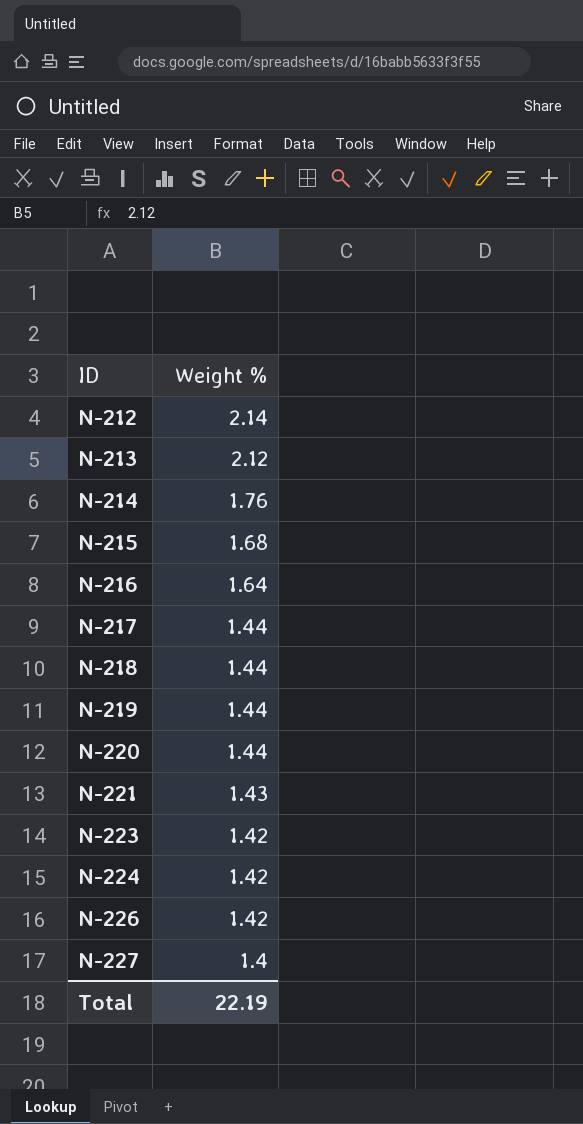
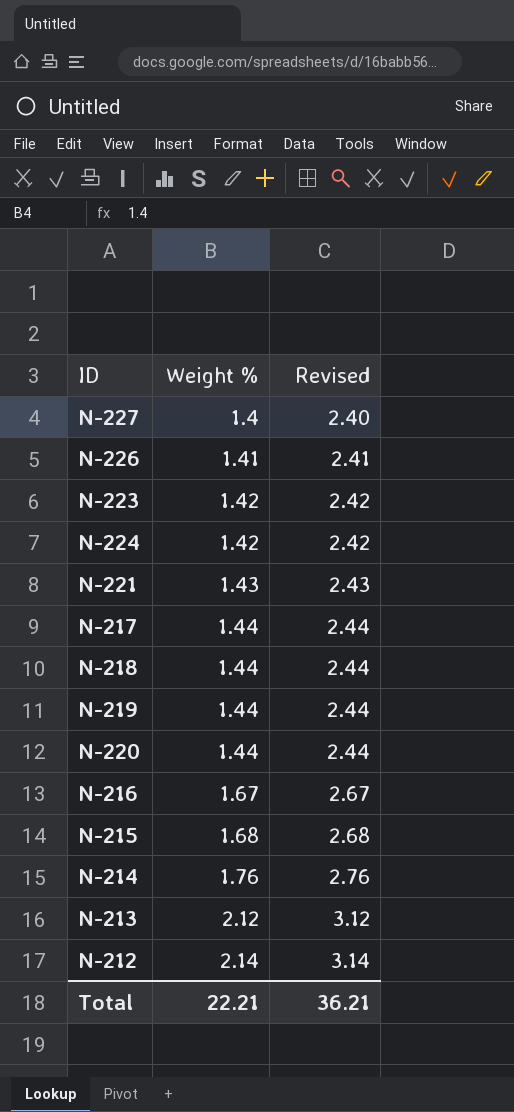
row order: ID ascending -> Weight % ascending
column Revised | formula: none -> [Weight %] + 1
N-226 | Weight %: 1.42 -> 1.41
N-216 | Weight %: 1.64 -> 1.67
Total | Weight %: 22.19 -> 22.21

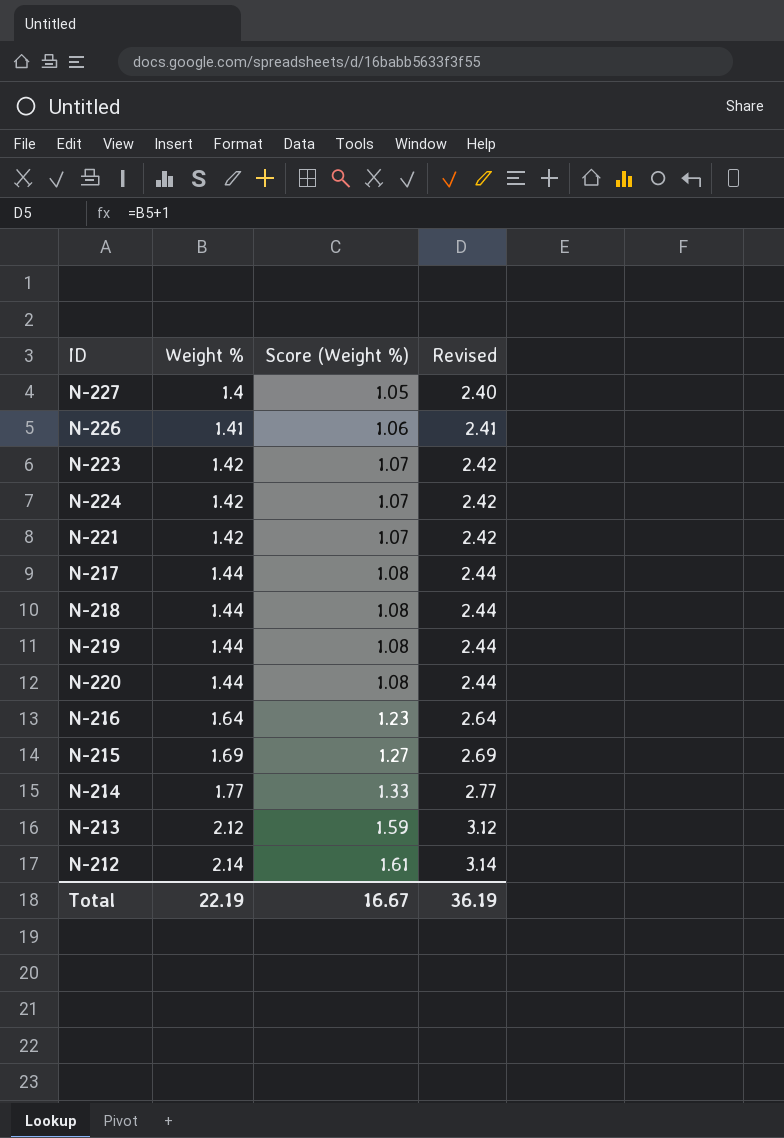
column Score (Weight %) | formula: none -> [Weight %] * 0.75
N-221 | Weight %: 1.43 -> 1.42
N-221 | Revised: 2.43 -> 2.42
N-216 | Weight %: 1.67 -> 1.64
N-216 | Revised: 2.67 -> 2.64
N-215 | Weight %: 1.68 -> 1.69
N-215 | Revised: 2.68 -> 2.69
N-214 | Weight %: 1.76 -> 1.77
N-214 | Revised: 2.76 -> 2.77
Total | Weight %: 22.21 -> 22.19
Total | Revised: 36.21 -> 36.19

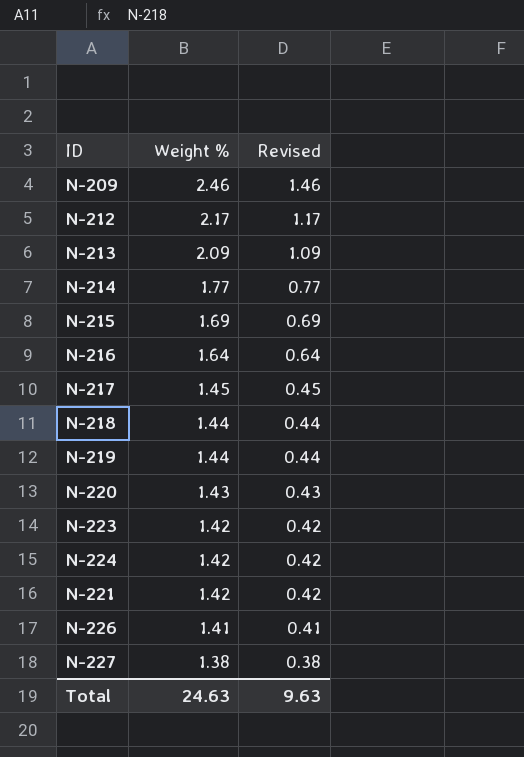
row order: Weight % ascending -> Weight % descending
column Score (Weight %) | formula: [Weight %] * 0.75 -> none
column Revised | formula: [Weight %] + 1 -> [Weight %] - 1
row N-209: none -> 2.46 | 1.46
N-212 | Weight %: 2.14 -> 2.17
N-213 | Weight %: 2.12 -> 2.09
N-217 | Weight %: 1.44 -> 1.45
N-220 | Weight %: 1.44 -> 1.43
N-227 | Weight %: 1.4 -> 1.38
Total | Weight %: 22.19 -> 24.63
Total | Revised: 36.19 -> 9.63

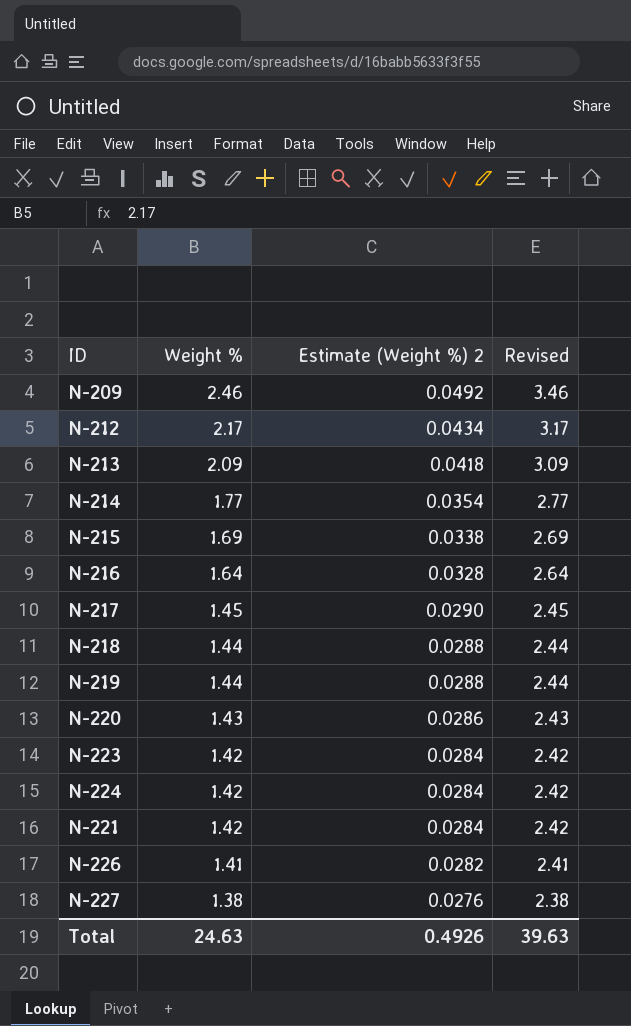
column Estimate (Weight %) 2 | formula: none -> [Weight %] * 0.02
column Revised | formula: [Weight %] - 1 -> [Weight %] + 1
Total | Revised: 9.63 -> 39.63

